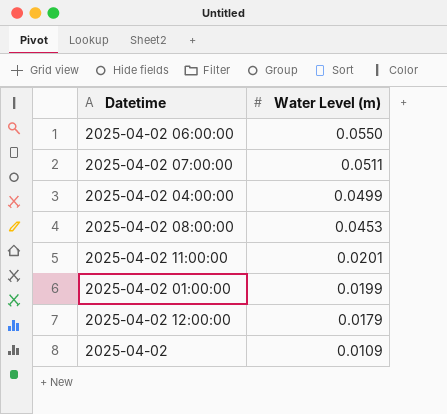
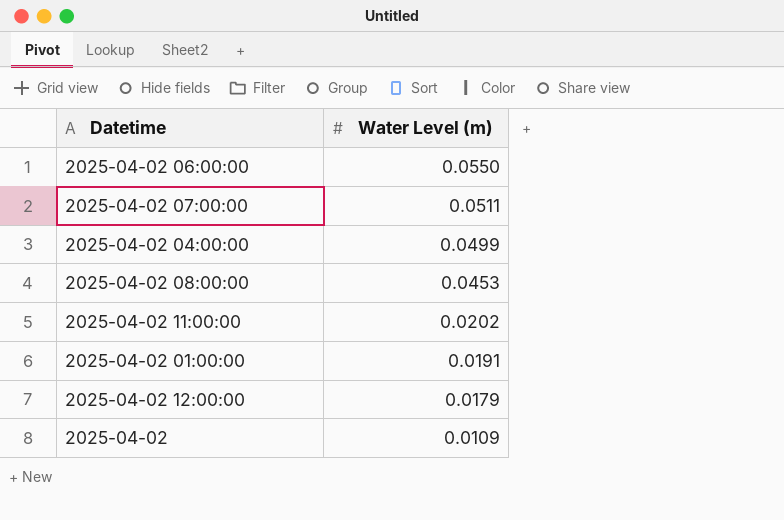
2025-04-02 11:00:00 | Water Level (m): 0.0201 -> 0.0202
2025-04-02 01:00:00 | Water Level (m): 0.0199 -> 0.0191

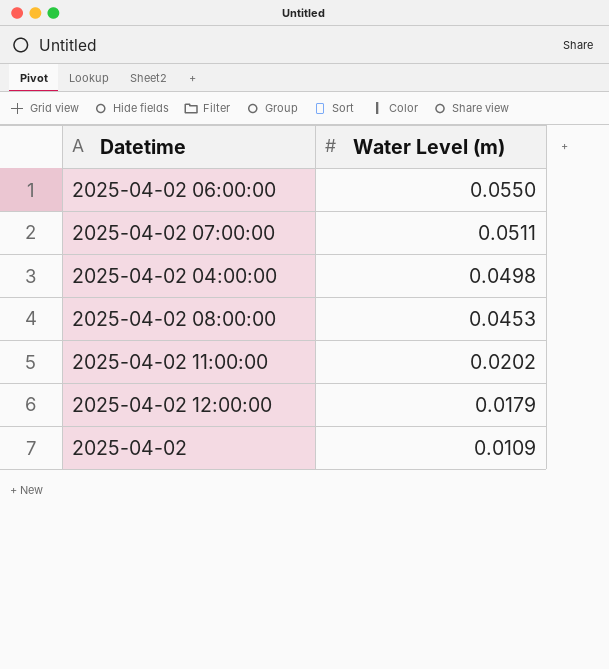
row 2025-04-02 01:00:00: 0.0191 -> none
2025-04-02 04:00:00 | Water Level (m): 0.0499 -> 0.0498

